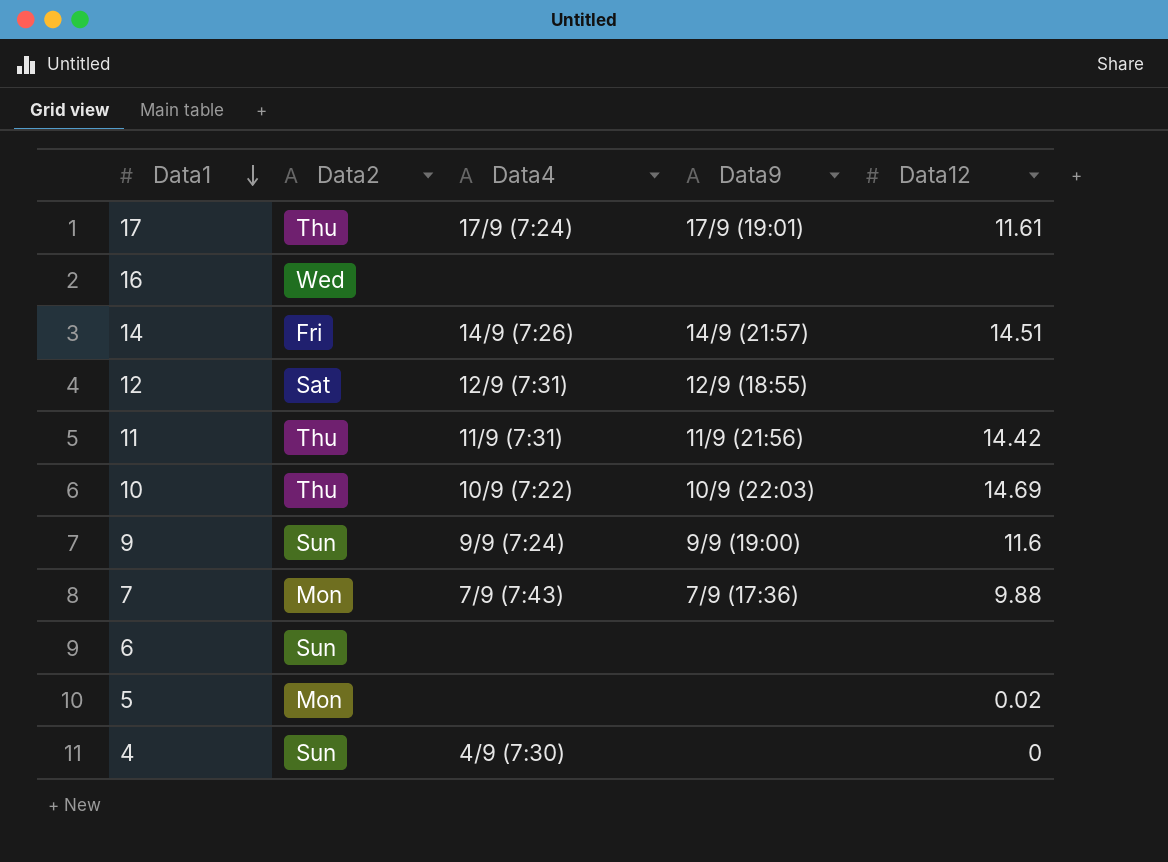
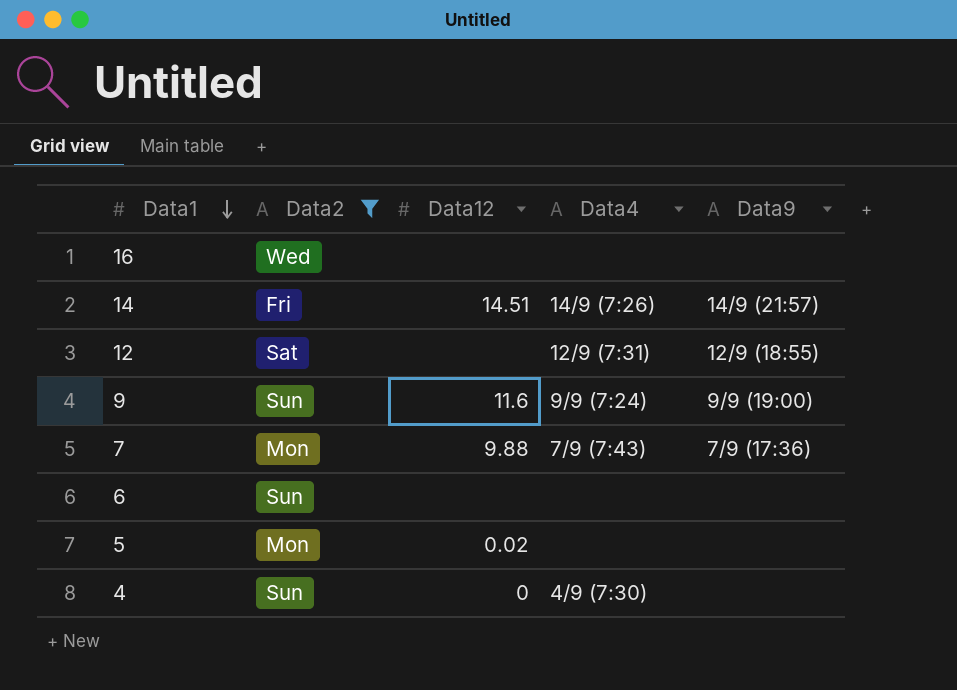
filter: none -> Data2 != Thu
column Data12 | position: 5 -> 3

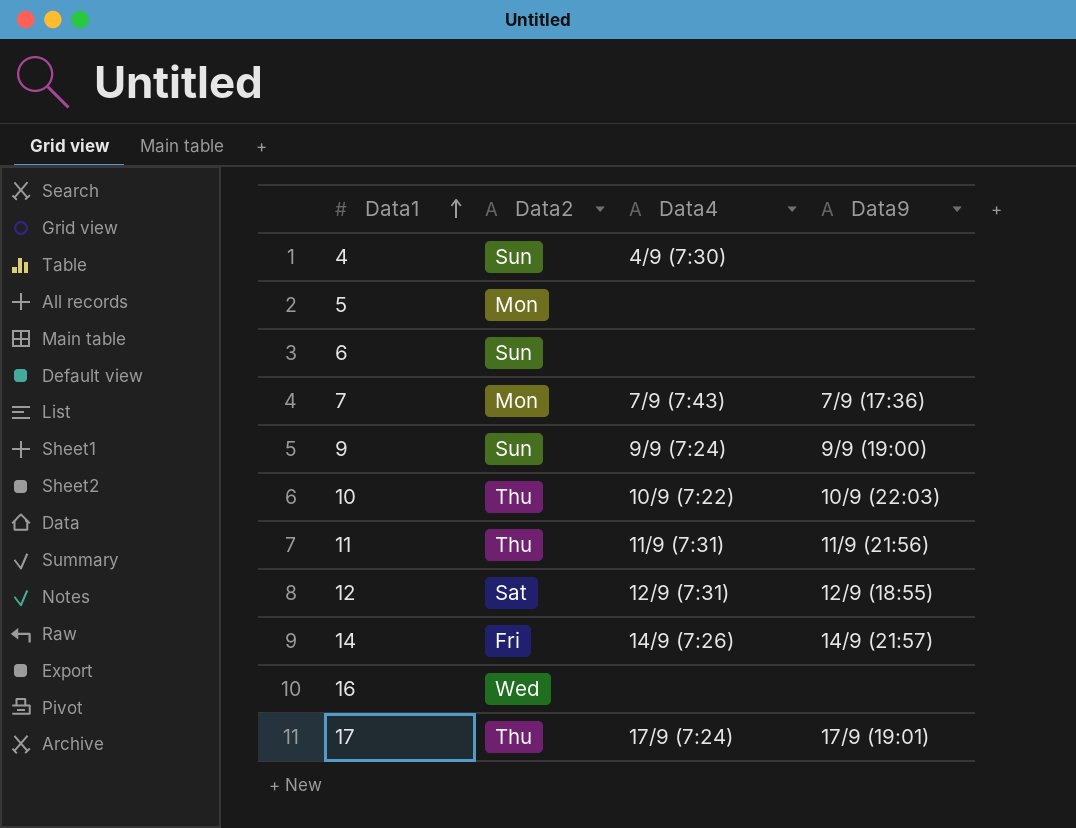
filter: Data2 != Thu -> none
row order: Data1 descending -> Data1 ascending
column Data12 | position: 3 -> none

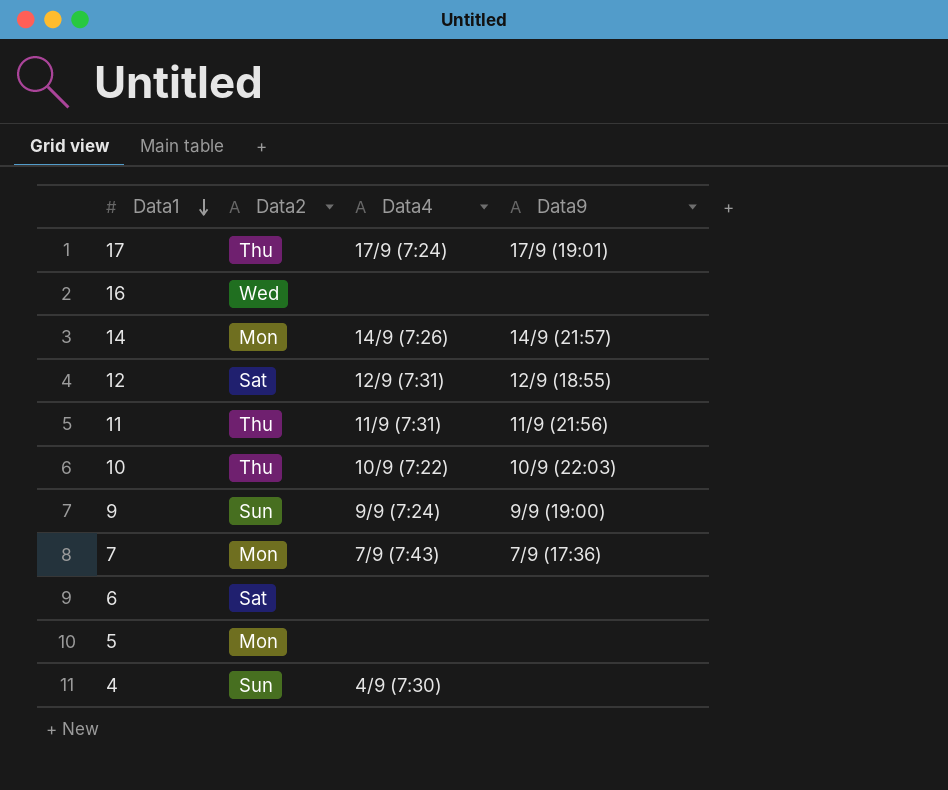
row order: Data1 ascending -> Data1 descending
14 | Data2: Fri -> Mon
6 | Data2: Sun -> Sat

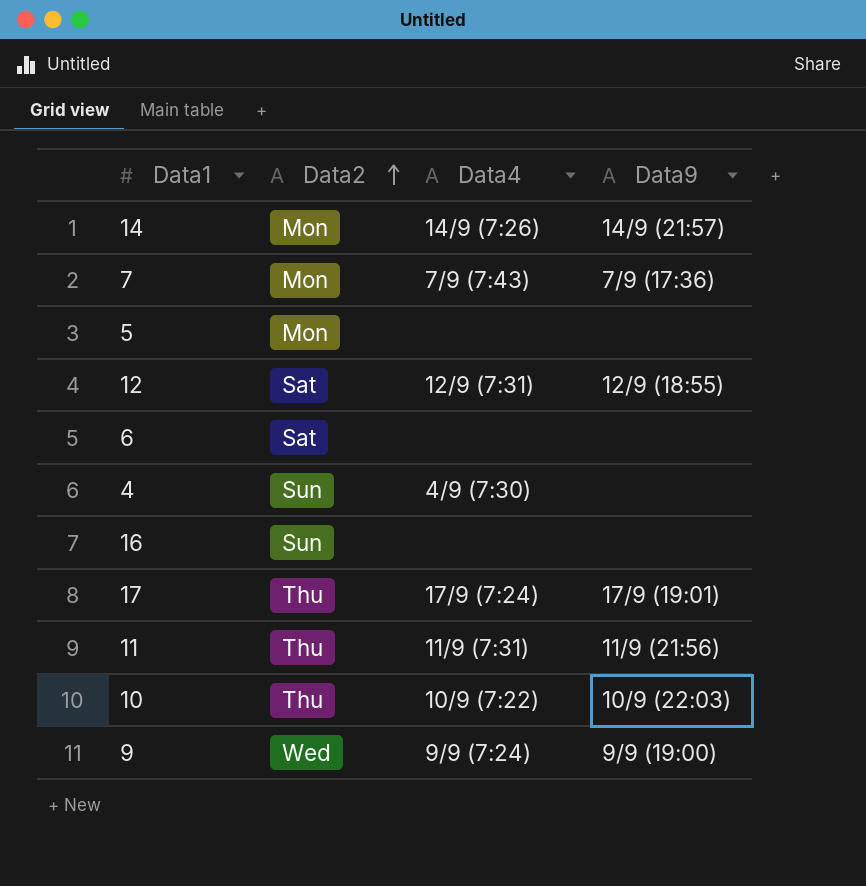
row order: Data1 descending -> Data2 ascending
16 | Data2: Wed -> Sun
9 | Data2: Sun -> Wed

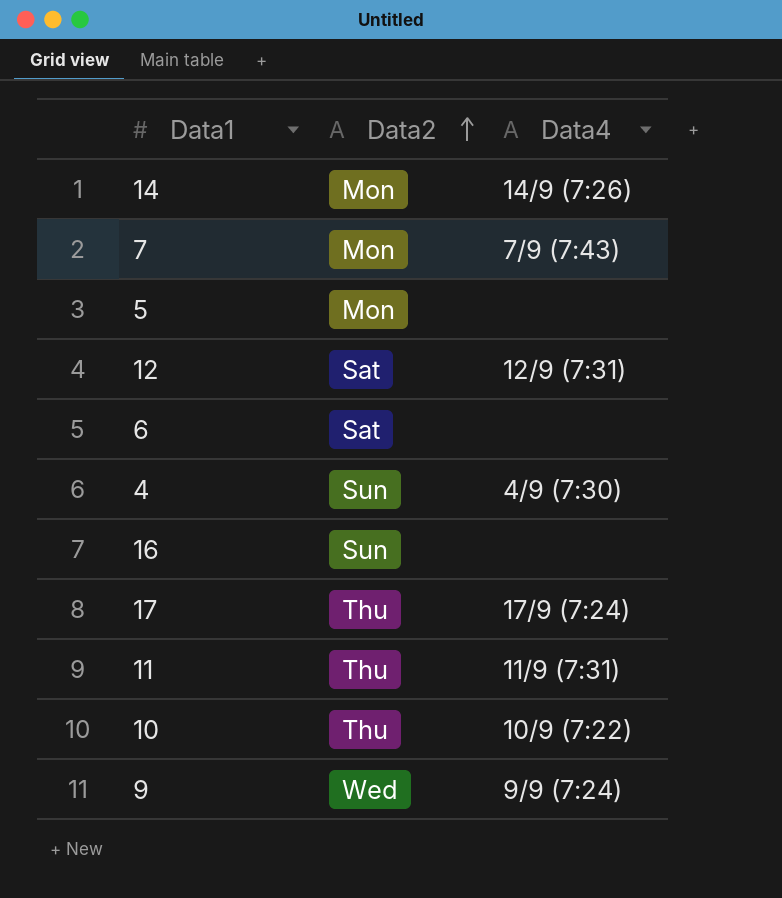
column Data9 | position: 4 -> none

